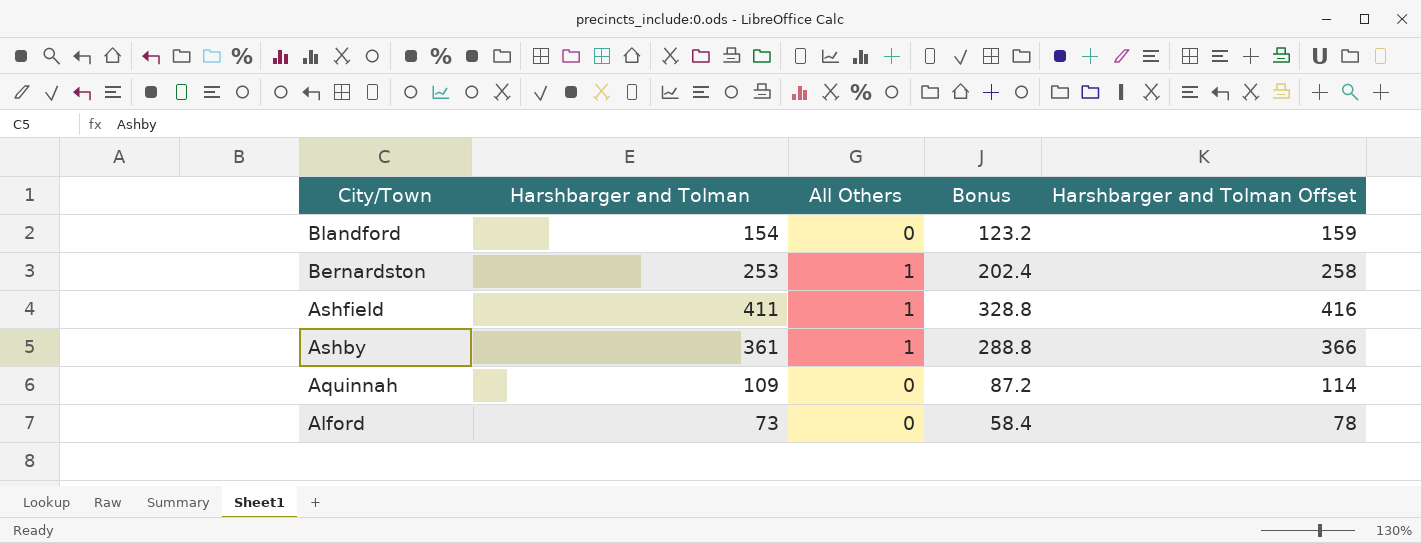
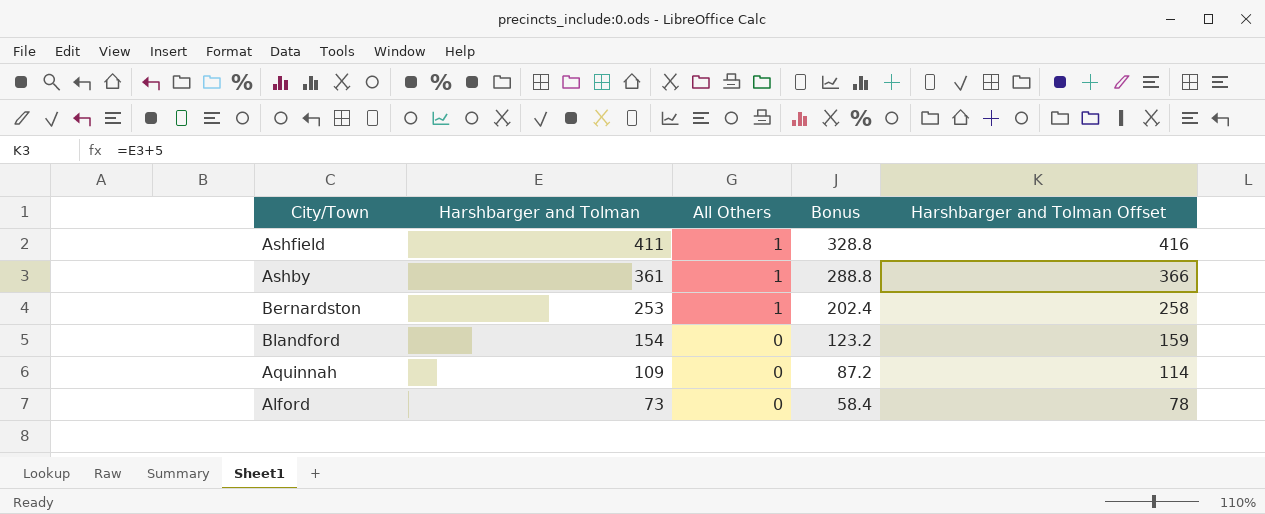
row order: City/Town descending -> Harshbarger and Tolman descending

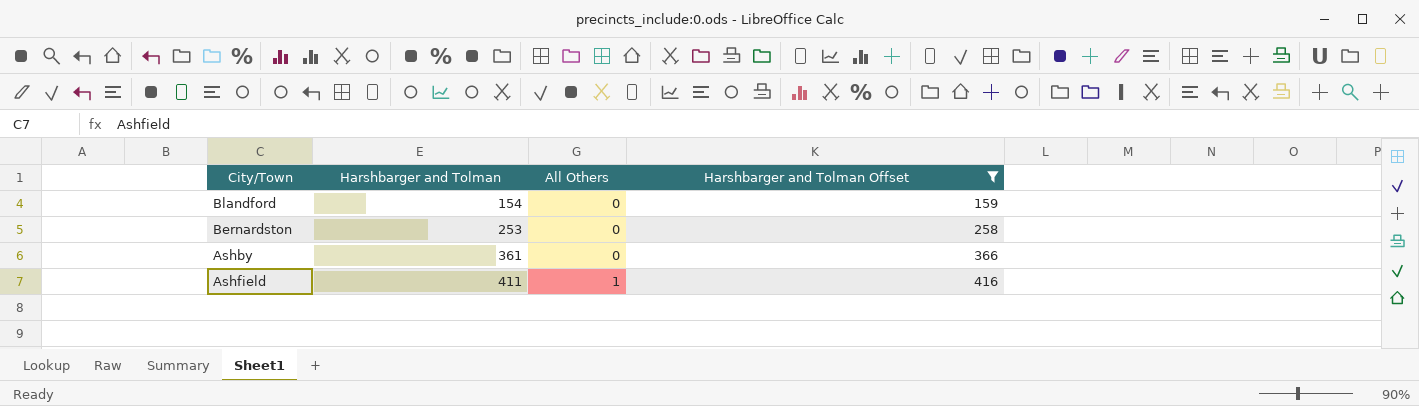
filter: none -> Harshbarger and Tolman Offset >= 159
row order: Harshbarger and Tolman descending -> Harshbarger and Tolman ascending
column Bonus | formula: [Harshbarger and Tolman] * 0.8 -> none
Bernardston | All Others: 1 -> 0
Ashby | All Others: 1 -> 0

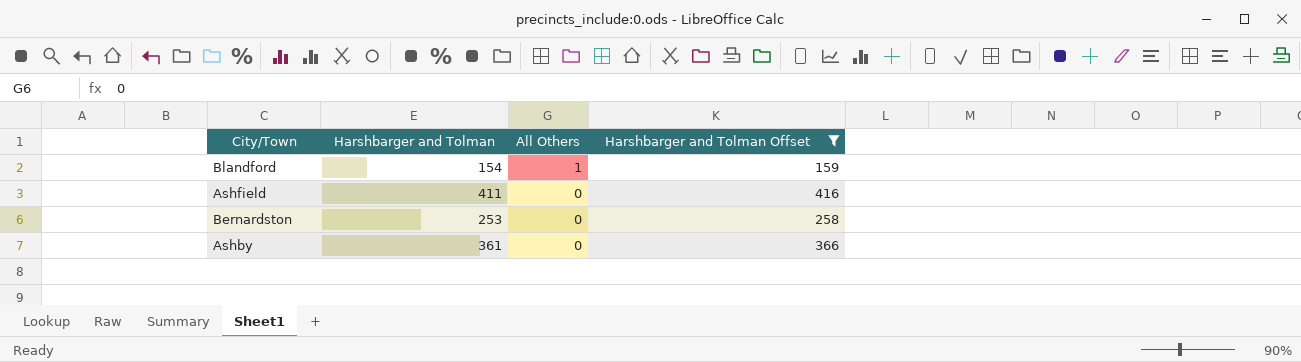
row order: Harshbarger and Tolman ascending -> All Others descending
Blandford | All Others: 0 -> 1
Ashfield | All Others: 1 -> 0

